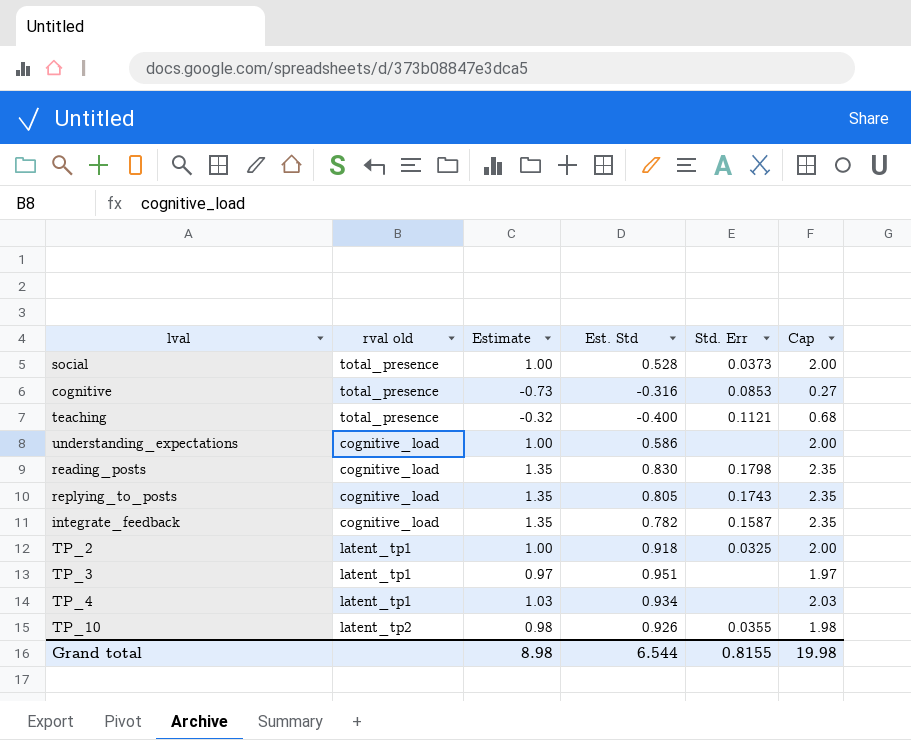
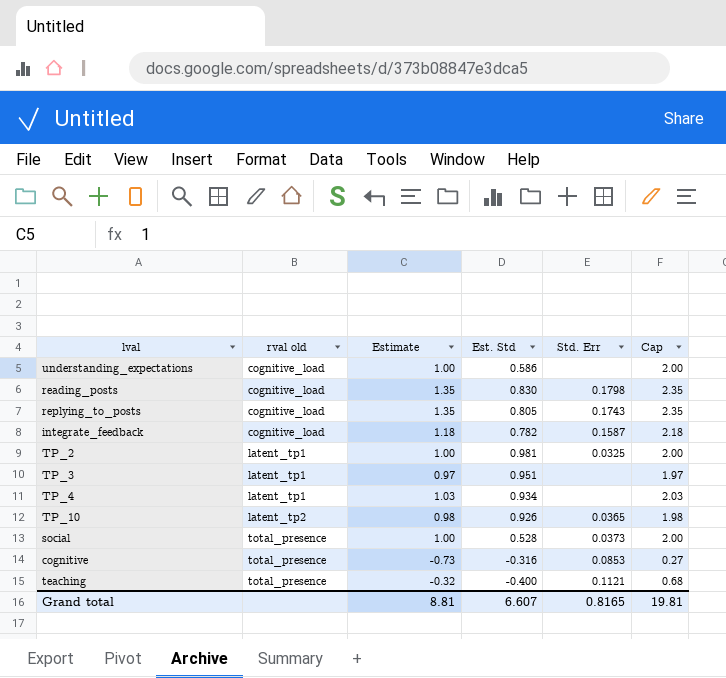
row order: none -> rval old ascending
integrate_feedback | Estimate: 1.35 -> 1.18
integrate_feedback | Cap: 2.35 -> 2.18
TP_2 | Est. Std: 0.918 -> 0.981
TP_10 | Std. Err: 0.0355 -> 0.0365
Grand total | Estimate: 8.98 -> 8.81
Grand total | Est. Std: 6.544 -> 6.607
Grand total | Std. Err: 0.8155 -> 0.8165
Grand total | Cap: 19.98 -> 19.81

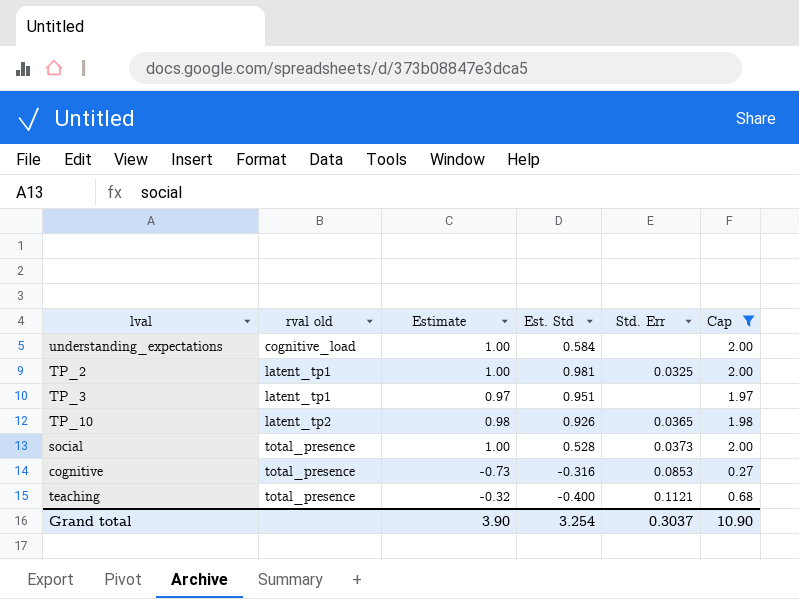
filter: none -> Cap <= 2.00
understanding_expectations | Est. Std: 0.586 -> 0.584
Grand total | Estimate: 8.81 -> 3.90
Grand total | Est. Std: 6.607 -> 3.254
Grand total | Std. Err: 0.8165 -> 0.3037
Grand total | Cap: 19.81 -> 10.90

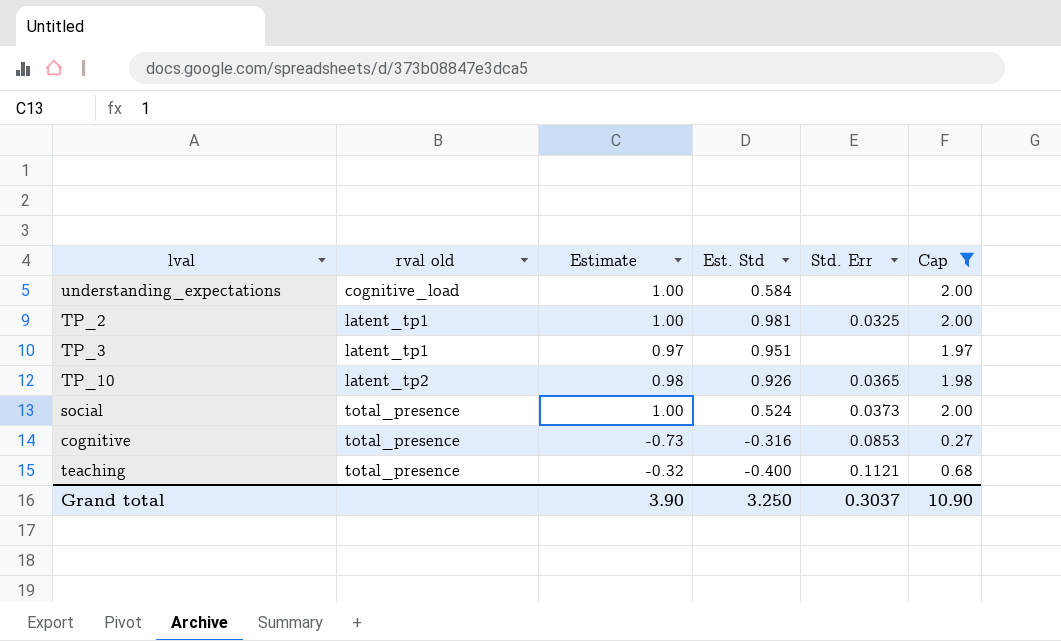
social | Est. Std: 0.528 -> 0.524
Grand total | Est. Std: 3.254 -> 3.250

